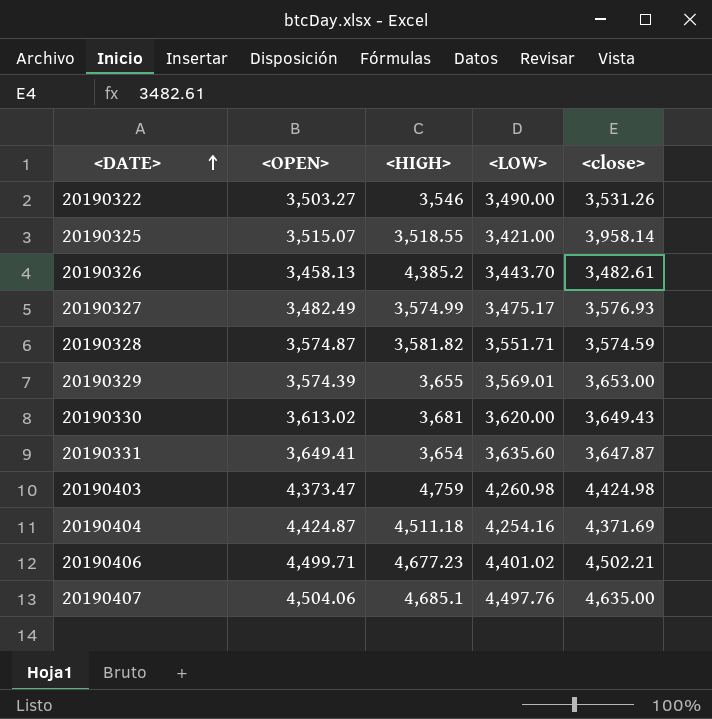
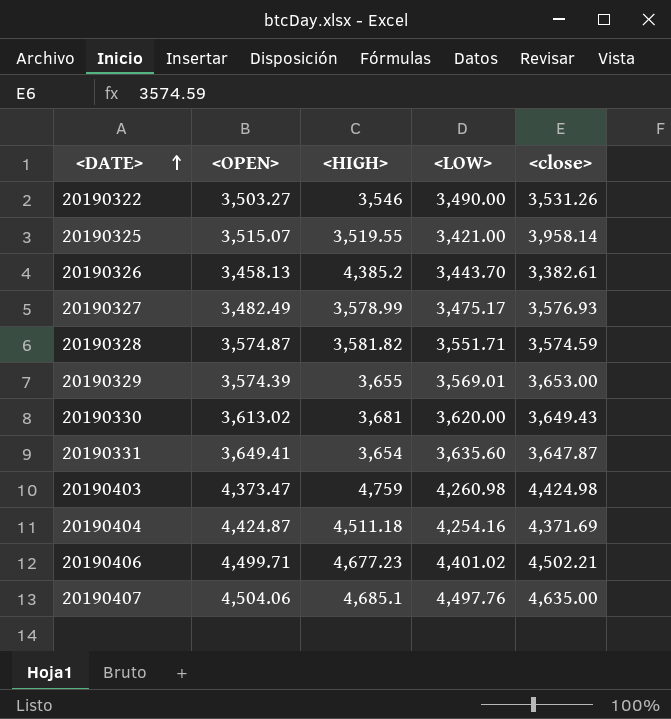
20190325 | <HIGH>: 3,518.55 -> 3,519.55
20190326 | <close>: 3,482.61 -> 3,382.61
20190327 | <HIGH>: 3,574.99 -> 3,578.99

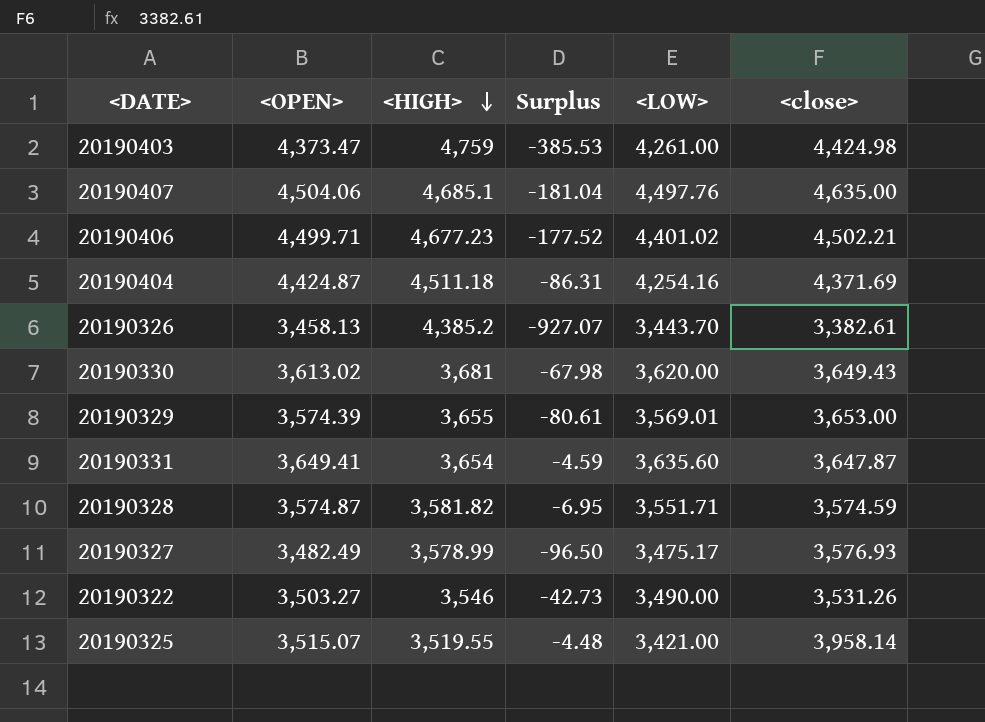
row order: <DATE> ascending -> <HIGH> descending
column Surplus | formula: none -> [<OPEN>] - [<HIGH>]
20190403 | <LOW>: 4,260.98 -> 4,261.00

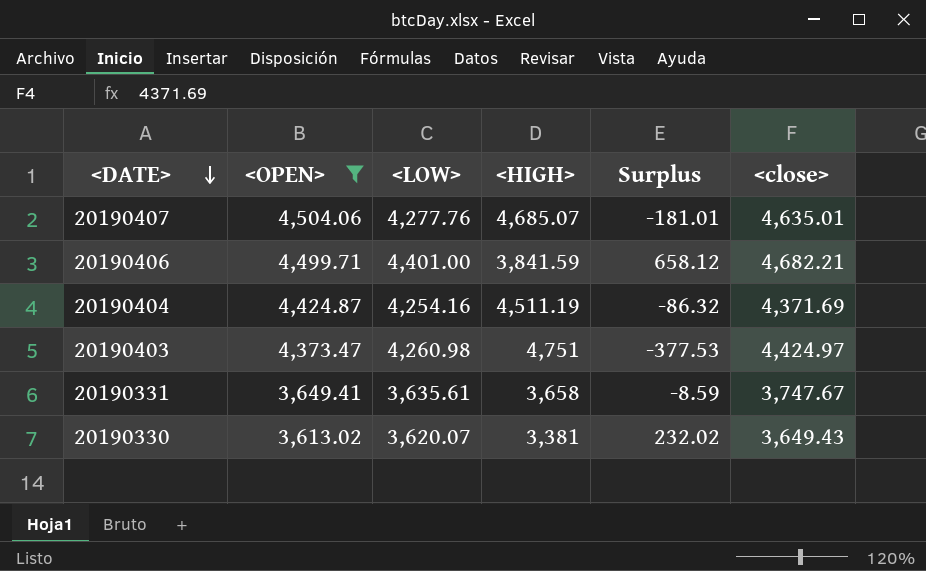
filter: none -> <OPEN> >= 3,613.02
row order: <HIGH> descending -> <DATE> descending
column <LOW> | position: 5 -> 3
20190407 | <LOW>: 4,497.76 -> 4,277.76
20190407 | <HIGH>: 4,685.1 -> 4,685.07
20190407 | Surplus: -181.04 -> -181.01
20190407 | <close>: 4,635.00 -> 4,635.01
20190406 | <LOW>: 4,401.02 -> 4,401.00
20190406 | <HIGH>: 4,677.23 -> 3,841.59
20190406 | Surplus: -177.52 -> 658.12
20190406 | <close>: 4,502.21 -> 4,682.21
20190404 | <HIGH>: 4,511.18 -> 4,511.19
20190404 | Surplus: -86.31 -> -86.32
20190403 | <LOW>: 4,261.00 -> 4,260.98
20190403 | <HIGH>: 4,759 -> 4,751
20190403 | Surplus: -385.53 -> -377.53
20190403 | <close>: 4,424.98 -> 4,424.97
20190331 | <LOW>: 3,635.60 -> 3,635.61
20190331 | <HIGH>: 3,654 -> 3,658
20190331 | Surplus: -4.59 -> -8.59
20190331 | <close>: 3,647.87 -> 3,747.67
20190330 | <LOW>: 3,620.00 -> 3,620.07
20190330 | <HIGH>: 3,681 -> 3,381
20190330 | Surplus: -67.98 -> 232.02

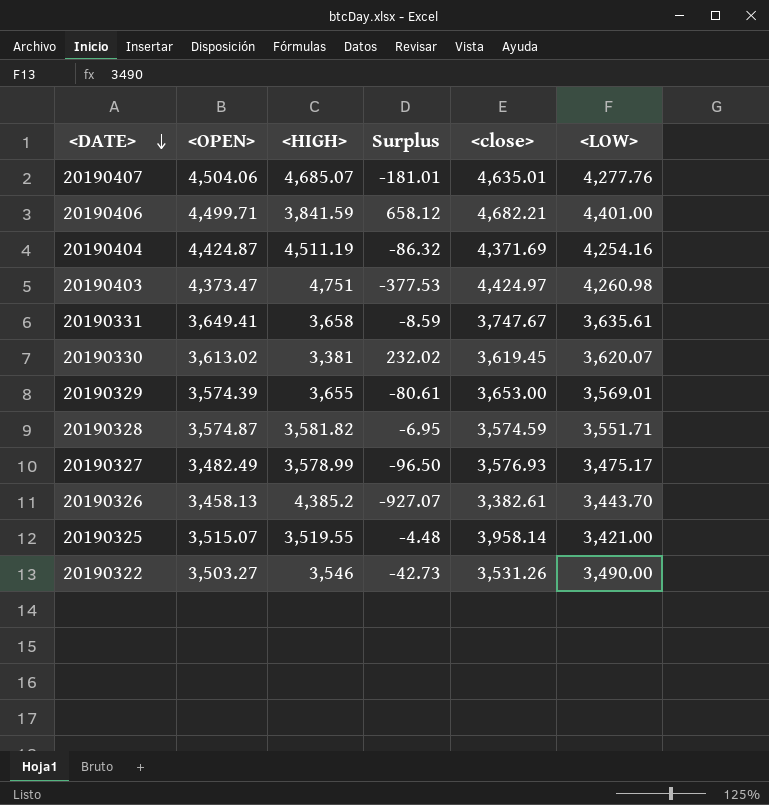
filter: <OPEN> >= 3,613.02 -> none
column <LOW> | position: 3 -> 6
20190330 | <close>: 3,649.43 -> 3,619.45

